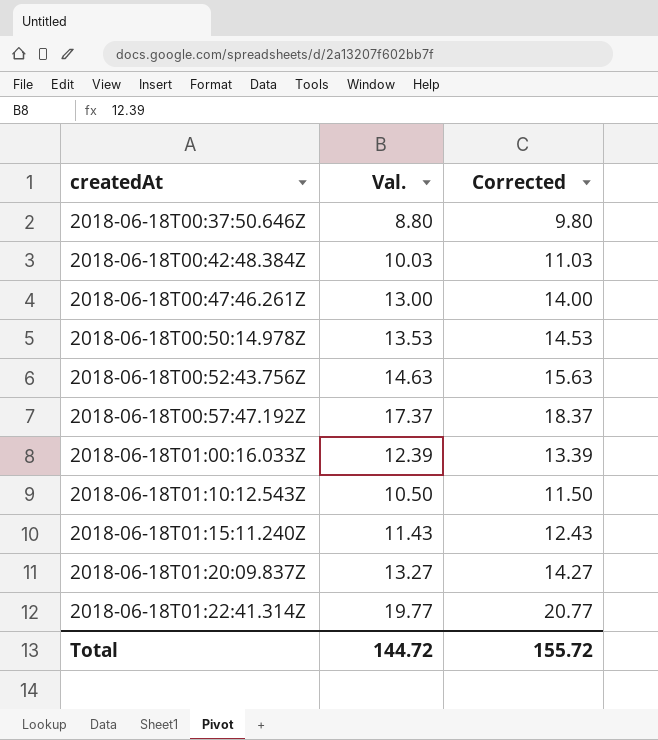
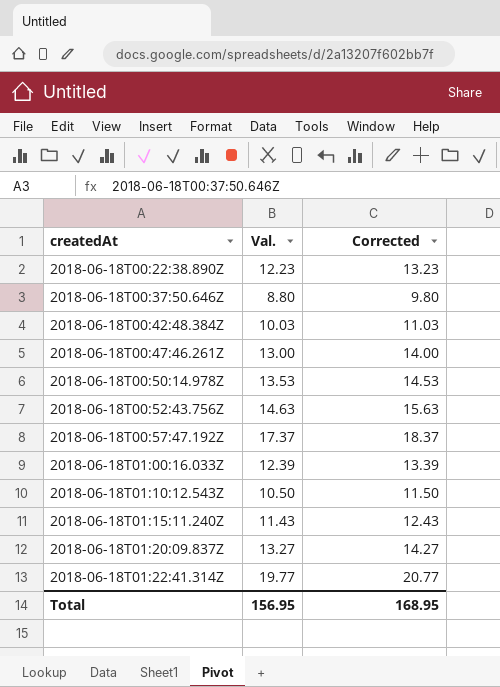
row 2018-06-18T00:22:38.890Z: none -> 12.23 | 13.23
Total | Val.: 144.72 -> 156.95
Total | Corrected: 155.72 -> 168.95

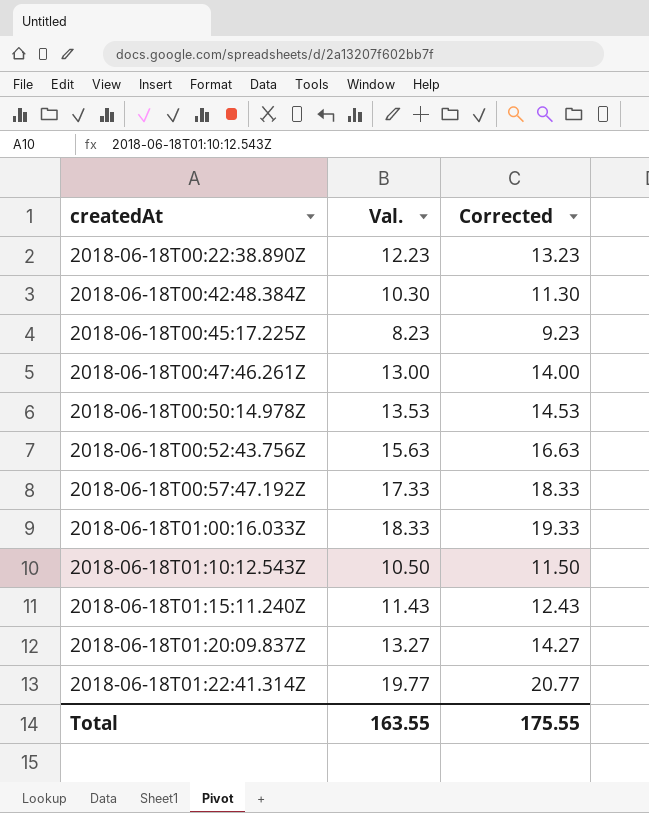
row 2018-06-18T00:37:50.646Z: 8.80 | 9.80 -> none
2018-06-18T00:42:48.384Z | Val.: 10.03 -> 10.30
2018-06-18T00:42:48.384Z | Corrected: 11.03 -> 11.30
row 2018-06-18T00:45:17.225Z: none -> 8.23 | 9.23
2018-06-18T00:52:43.756Z | Val.: 14.63 -> 15.63
2018-06-18T00:52:43.756Z | Corrected: 15.63 -> 16.63
2018-06-18T00:57:47.192Z | Val.: 17.37 -> 17.33
2018-06-18T00:57:47.192Z | Corrected: 18.37 -> 18.33
2018-06-18T01:00:16.033Z | Val.: 12.39 -> 18.33
2018-06-18T01:00:16.033Z | Corrected: 13.39 -> 19.33
Total | Val.: 156.95 -> 163.55
Total | Corrected: 168.95 -> 175.55

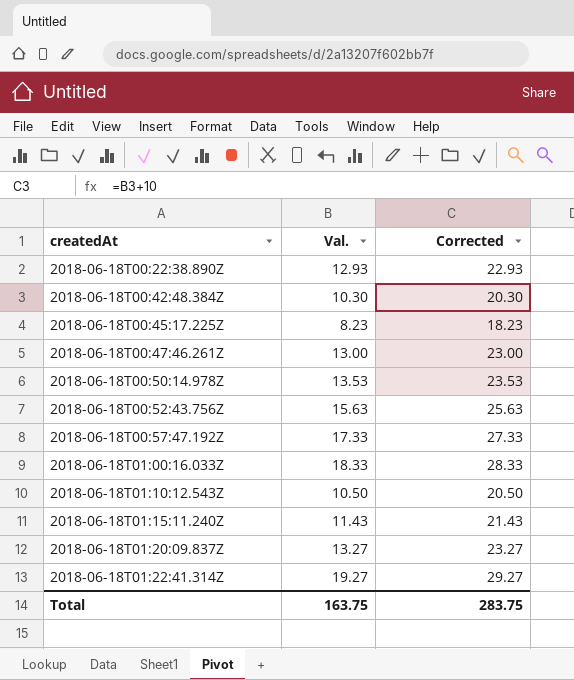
column Corrected | formula: [Val.] + 1 -> [Val.] + 10
2018-06-18T00:22:38.890Z | Val.: 12.23 -> 12.93
2018-06-18T01:22:41.314Z | Val.: 19.77 -> 19.27
Total | Val.: 163.55 -> 163.75
Total | Corrected: 175.55 -> 283.75

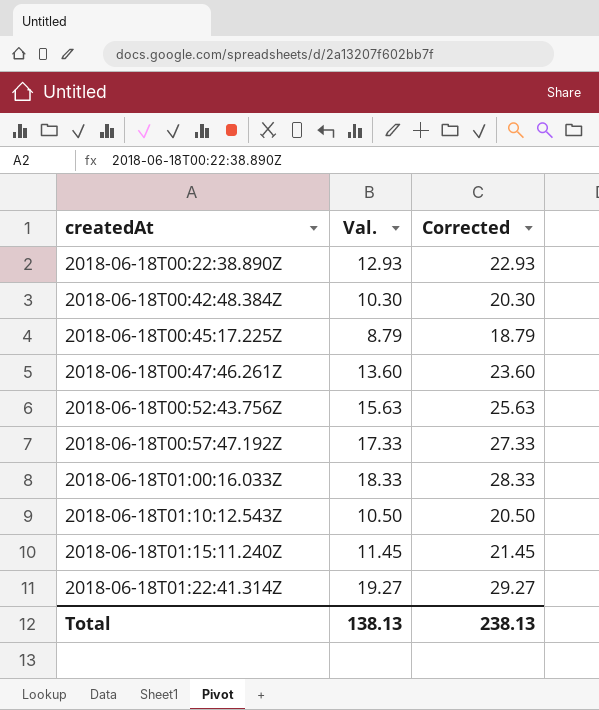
row 2018-06-18T00:50:14.978Z: 13.53 | 23.53 -> none
row 2018-06-18T01:20:09.837Z: 13.27 | 23.27 -> none
2018-06-18T00:45:17.225Z | Val.: 8.23 -> 8.79
2018-06-18T00:45:17.225Z | Corrected: 18.23 -> 18.79
2018-06-18T00:47:46.261Z | Val.: 13.00 -> 13.60
2018-06-18T00:47:46.261Z | Corrected: 23.00 -> 23.60
2018-06-18T01:15:11.240Z | Val.: 11.43 -> 11.45
2018-06-18T01:15:11.240Z | Corrected: 21.43 -> 21.45
Total | Val.: 163.75 -> 138.13
Total | Corrected: 283.75 -> 238.13

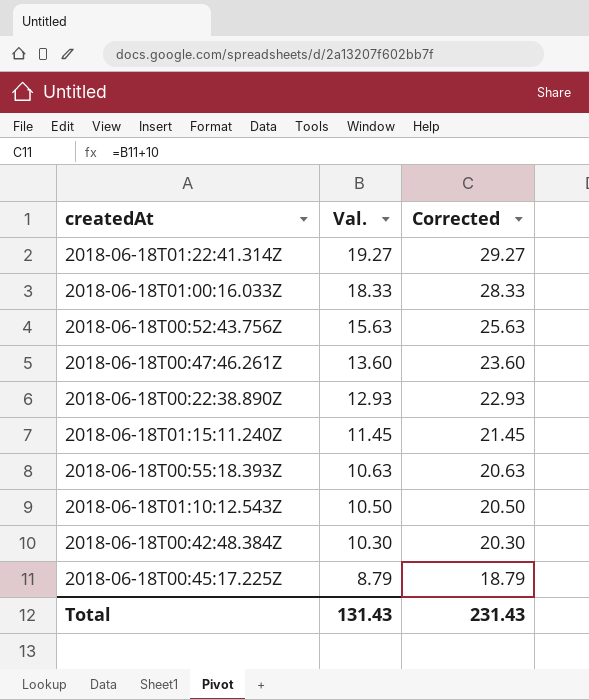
row order: createdAt ascending -> Val. descending
row 2018-06-18T00:57:47.192Z: 17.33 | 27.33 -> none
row 2018-06-18T00:55:18.393Z: none -> 10.63 | 20.63
Total | Val.: 138.13 -> 131.43
Total | Corrected: 238.13 -> 231.43

